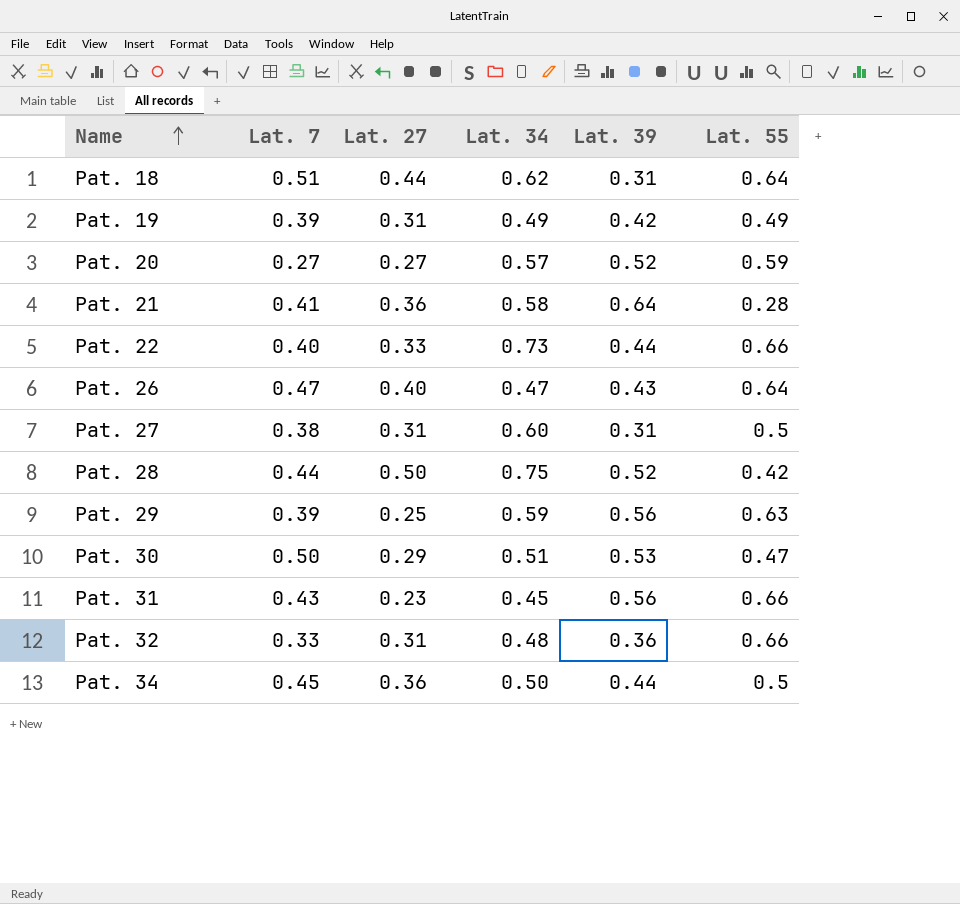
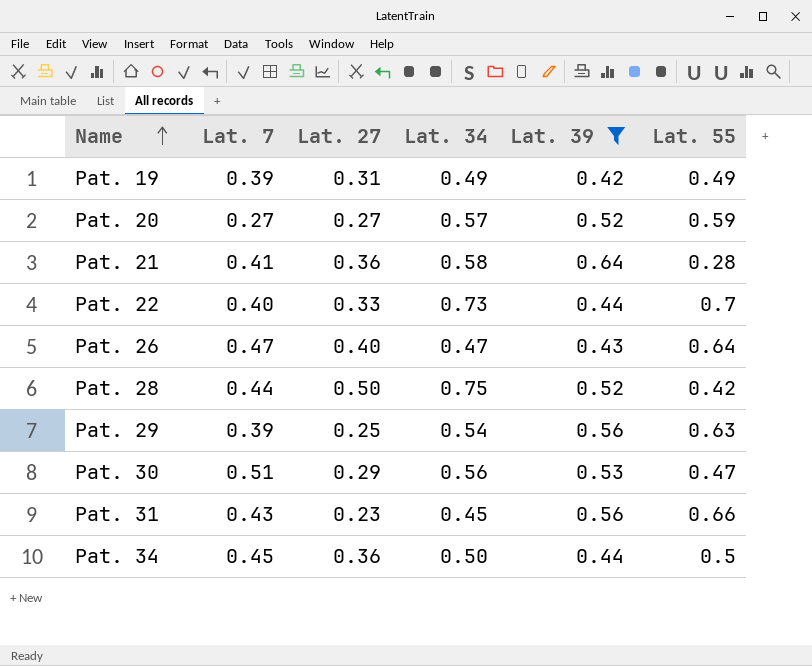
filter: none -> Lat. 39 >= 0.42
Pat. 22 | Lat. 55: 0.66 -> 0.7
Pat. 29 | Lat. 34: 0.59 -> 0.54
Pat. 30 | Lat. 7: 0.50 -> 0.51
Pat. 30 | Lat. 34: 0.51 -> 0.56

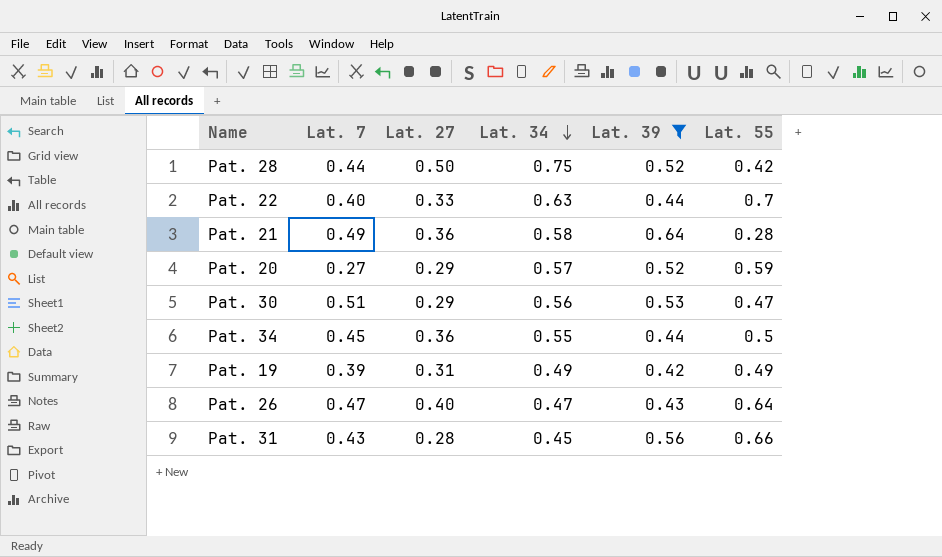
row order: Name ascending -> Lat. 34 descending
row Pat. 29: 0.39 | 0.25 | 0.54 | 0.56 | 0.63 -> none
Pat. 22 | Lat. 34: 0.73 -> 0.63
Pat. 21 | Lat. 7: 0.41 -> 0.49
Pat. 20 | Lat. 27: 0.27 -> 0.29
Pat. 34 | Lat. 34: 0.50 -> 0.55
Pat. 31 | Lat. 27: 0.23 -> 0.28

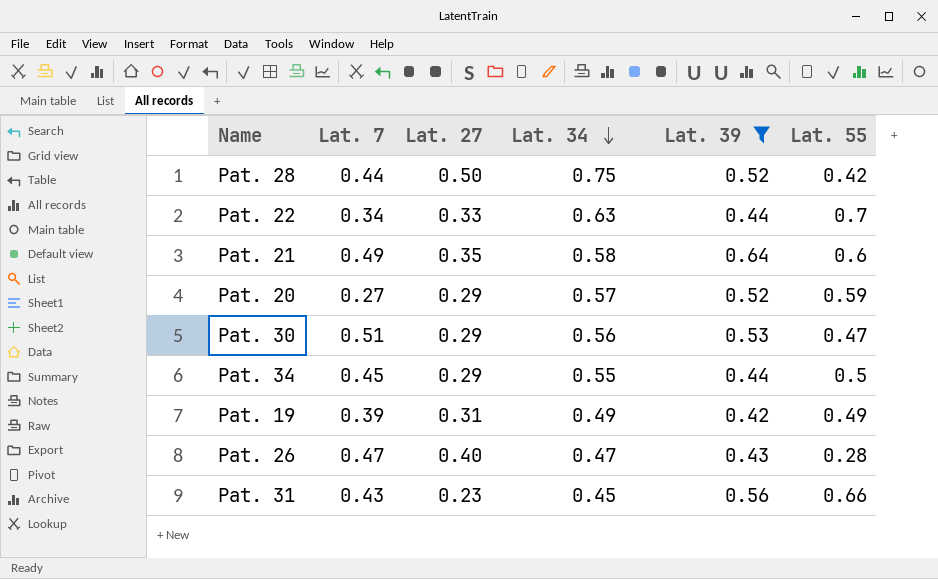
Pat. 22 | Lat. 7: 0.40 -> 0.34
Pat. 21 | Lat. 27: 0.36 -> 0.35
Pat. 21 | Lat. 55: 0.28 -> 0.6
Pat. 34 | Lat. 27: 0.36 -> 0.29
Pat. 26 | Lat. 55: 0.64 -> 0.28
Pat. 31 | Lat. 27: 0.28 -> 0.23

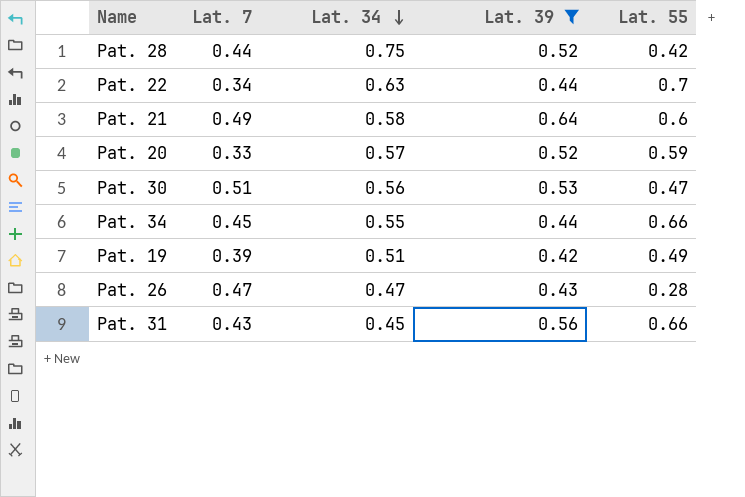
column Lat. 27 | position: 3 -> none
Pat. 20 | Lat. 7: 0.27 -> 0.33
Pat. 34 | Lat. 55: 0.5 -> 0.66
Pat. 19 | Lat. 34: 0.49 -> 0.51

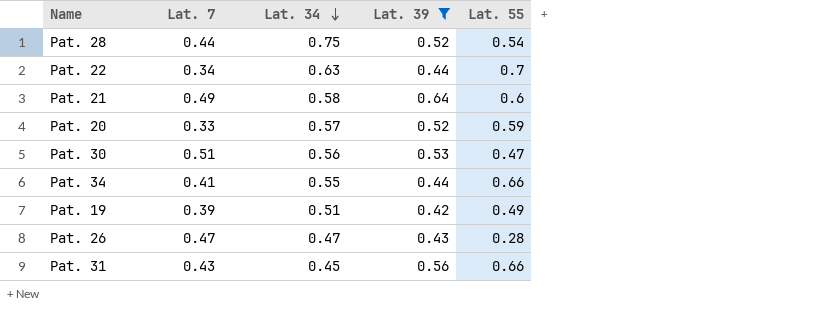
Pat. 28 | Lat. 55: 0.42 -> 0.54
Pat. 34 | Lat. 7: 0.45 -> 0.41

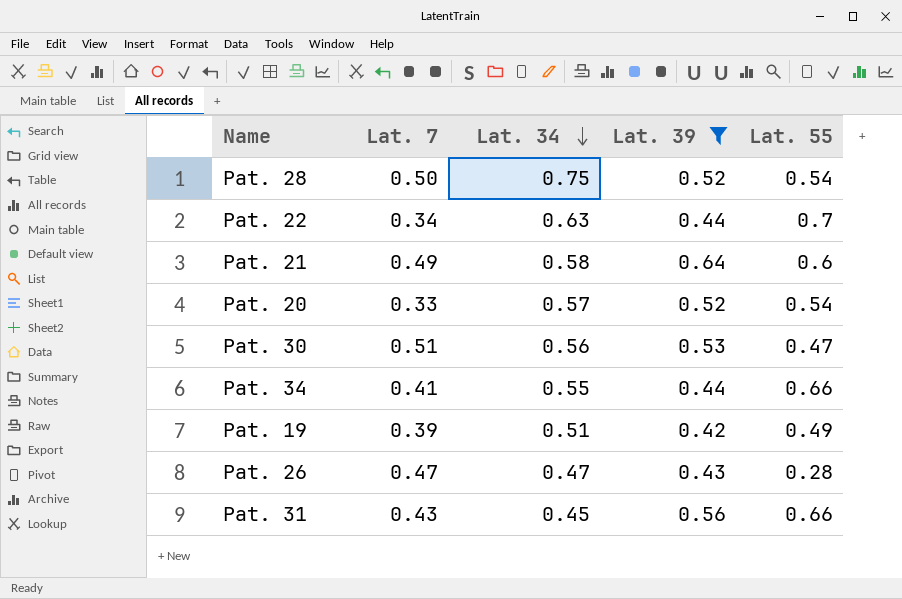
Pat. 28 | Lat. 7: 0.44 -> 0.50
Pat. 20 | Lat. 55: 0.59 -> 0.54

